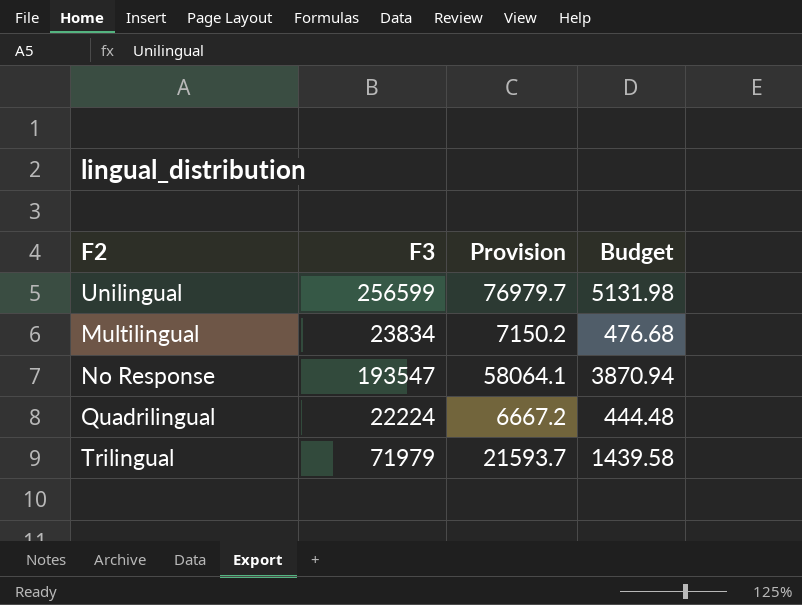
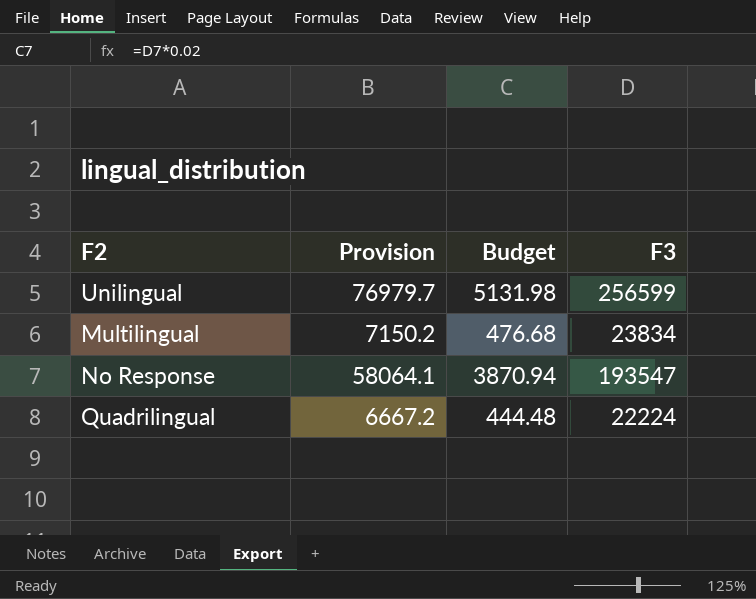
column F3 | position: 2 -> 4
row Trilingual: 71979 | 21593.7 | 1439.58 -> none

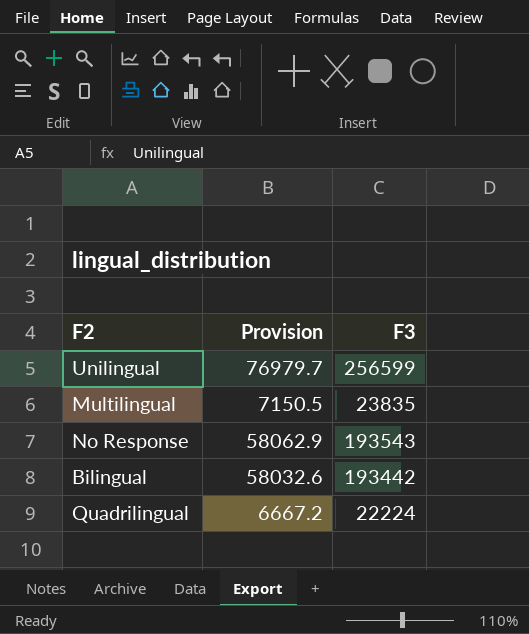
column Budget | formula: [F3] * 0.02 -> none
Multilingual | Provision: 7150.2 -> 7150.5
Multilingual | F3: 23834 -> 23835
No Response | Provision: 58064.1 -> 58062.9
No Response | F3: 193547 -> 193543
row Bilingual: none -> 58032.6 | 193442

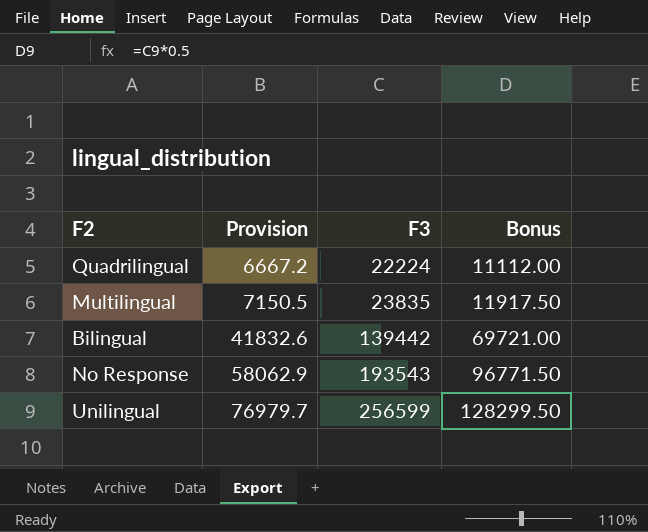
row order: none -> Provision ascending
column Bonus | formula: none -> [F3] * 0.5
Bilingual | Provision: 58032.6 -> 41832.6
Bilingual | F3: 193442 -> 139442

